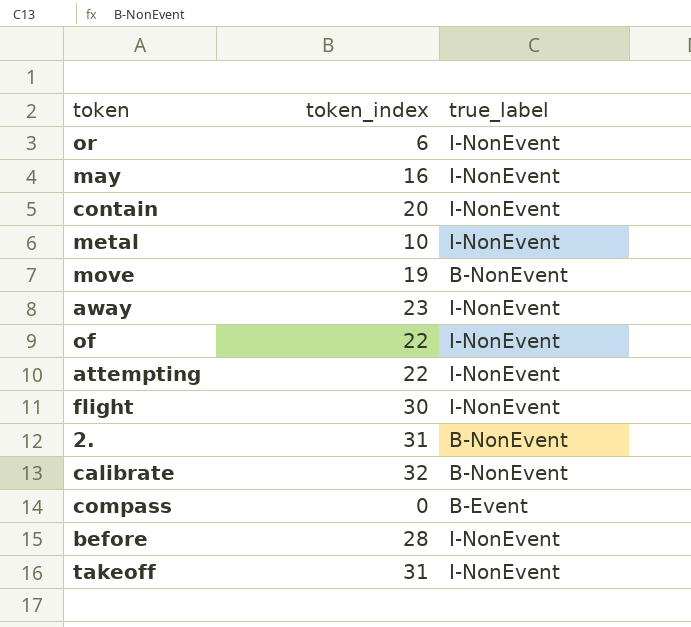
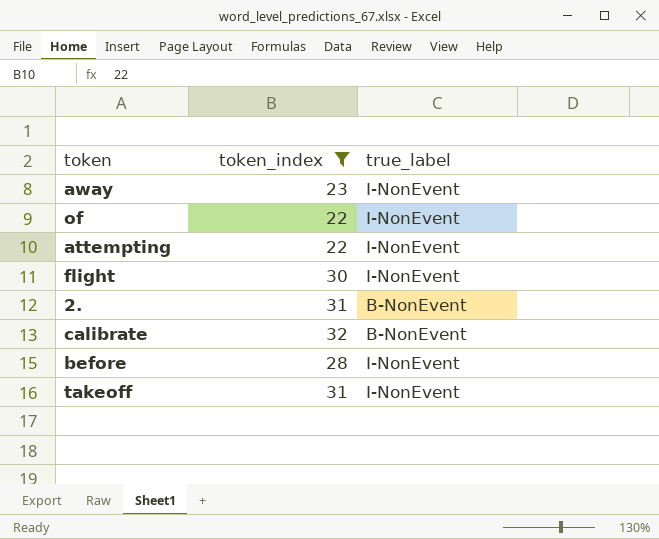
filter: none -> token_index >= 22

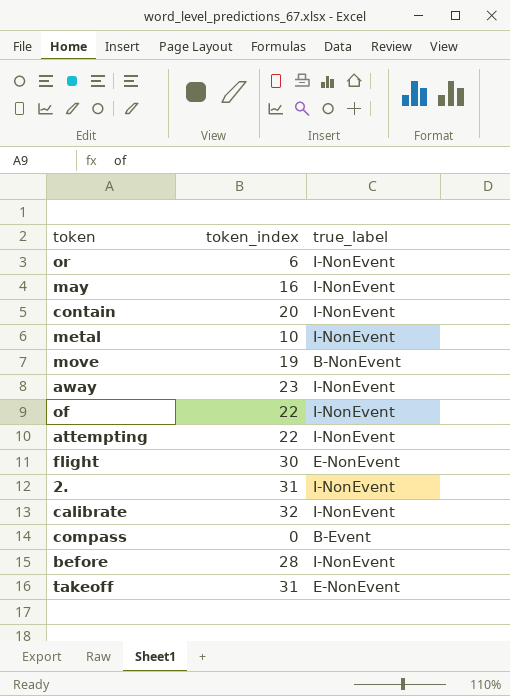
filter: token_index >= 22 -> none
flight | true_label: I-NonEvent -> E-NonEvent
2. | true_label: B-NonEvent -> I-NonEvent
calibrate | true_label: B-NonEvent -> I-NonEvent
takeoff | true_label: I-NonEvent -> E-NonEvent

